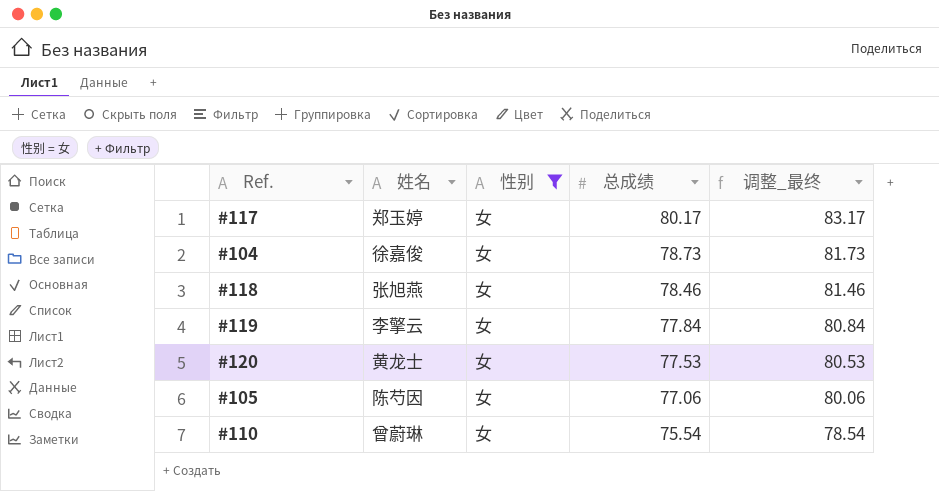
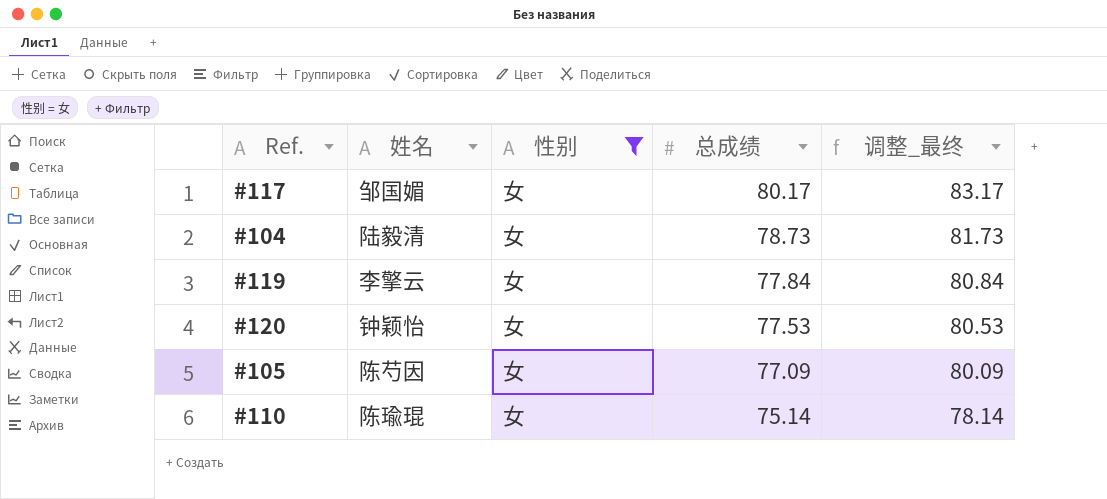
row #118: 张旭燕 | 女 | 78.46 | 81.46 -> none
#117 | 姓名: 郑玉婷 -> 邹国媚
#104 | 姓名: 徐嘉俊 -> 陆毅清
#120 | 姓名: 黄龙士 -> 钟颖怡
#105 | 总成绩: 77.06 -> 77.09
#105 | 调整_最终: 80.06 -> 80.09
#110 | 姓名: 曾蔚琳 -> 陈瑜琨
#110 | 总成绩: 75.54 -> 75.14
#110 | 调整_最终: 78.54 -> 78.14

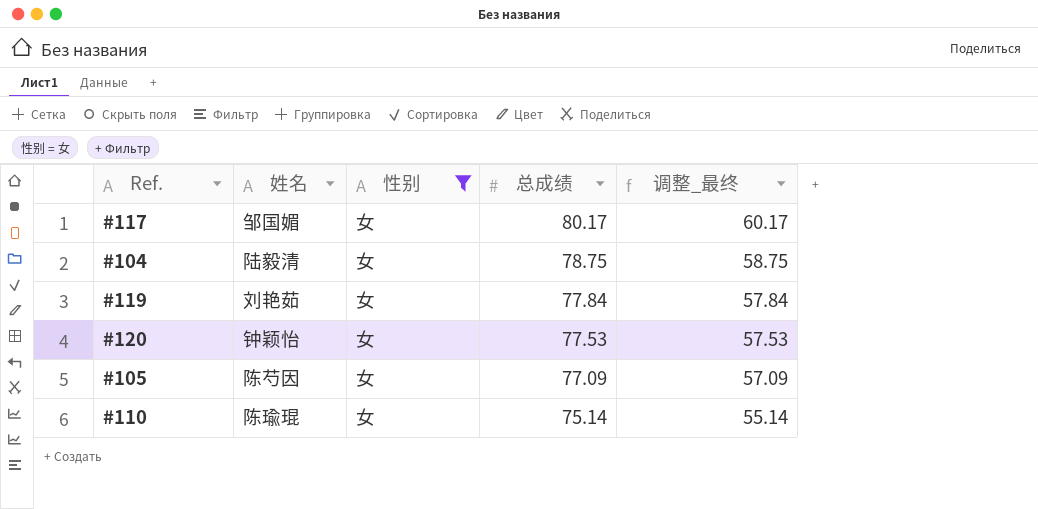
column 调整_最终 | formula: [总成绩] + 3 -> [总成绩] - 20
#104 | 总成绩: 78.73 -> 78.75
#119 | 姓名: 李擎云 -> 刘艳茹

